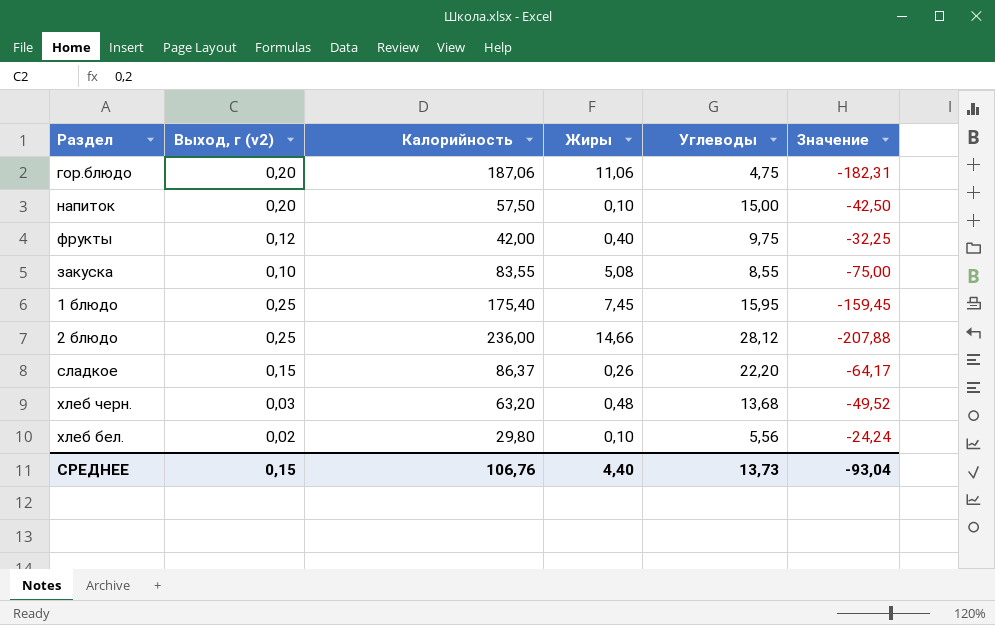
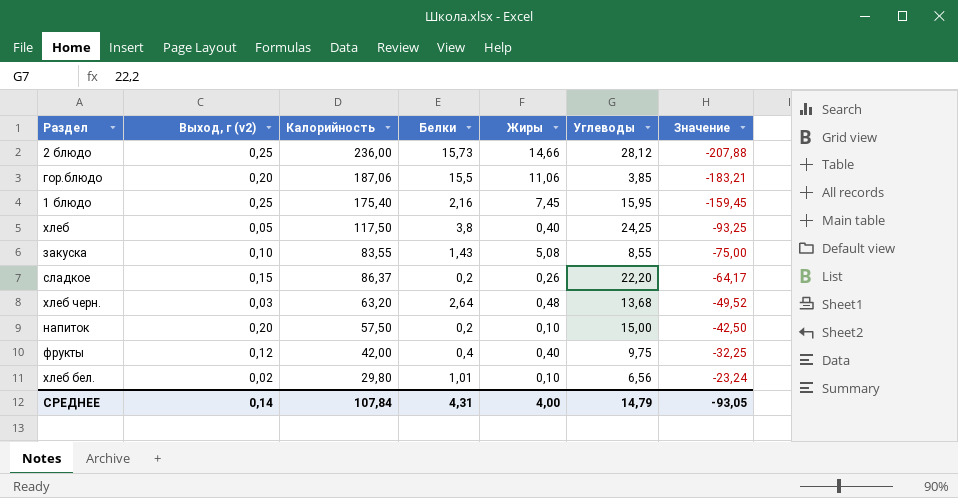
row order: none -> Значение ascending
column Белки | position: none -> 4
гор.блюдо | Углеводы: 4,75 -> 3,85
гор.блюдо | Значение: -182,31 -> -183,21
row хлеб: none -> 0,05 | 117,50 | 3,8 | 0,40 | 24,25 | -93,25
хлеб бел. | Углеводы: 5,56 -> 6,56
хлеб бел. | Значение: -24,24 -> -23,24
СРЕДНЕЕ | Выход, г (v2): 0,15 -> 0,14
СРЕДНЕЕ | Калорийность: 106,76 -> 107,84
СРЕДНЕЕ | Жиры: 4,40 -> 4,00
СРЕДНЕЕ | Углеводы: 13,73 -> 14,79
СРЕДНЕЕ | Значение: -93,04 -> -93,05

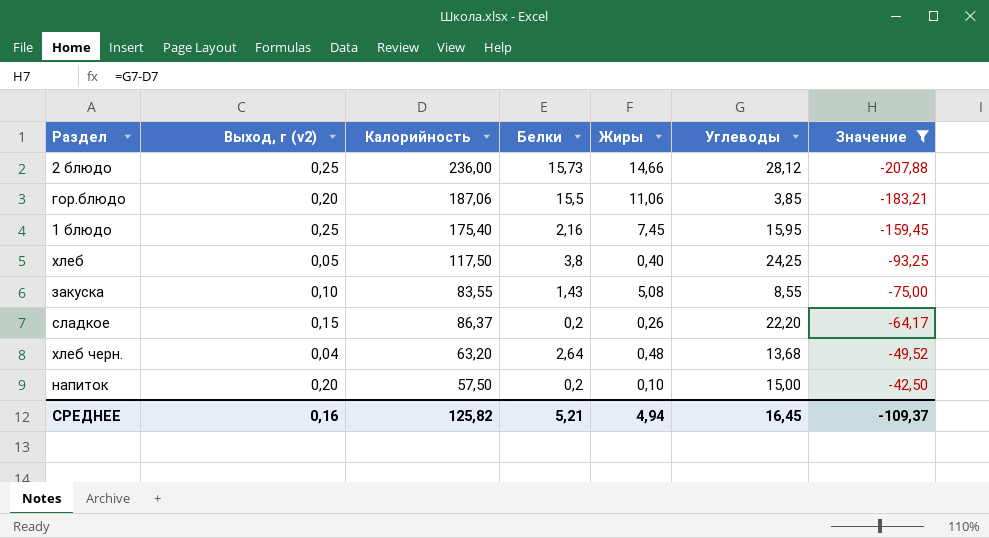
filter: none -> Значение <= -42,50
хлеб черн. | Выход, г (v2): 0,03 -> 0,04
СРЕДНЕЕ | Выход, г (v2): 0,14 -> 0,16
СРЕДНЕЕ | Калорийность: 107,84 -> 125,82
СРЕДНЕЕ | Белки: 4,31 -> 5,21
СРЕДНЕЕ | Жиры: 4,00 -> 4,94
СРЕДНЕЕ | Углеводы: 14,79 -> 16,45
СРЕДНЕЕ | Значение: -93,05 -> -109,37

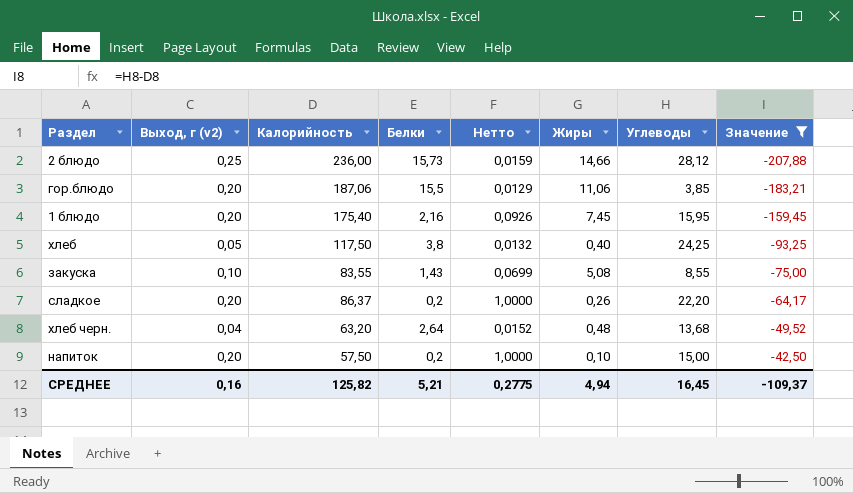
column Нетто | formula: none -> [Выход, г (v2)] / [Белки]
1 блюдо | Выход, г (v2): 0,25 -> 0,20
сладкое | Выход, г (v2): 0,15 -> 0,20

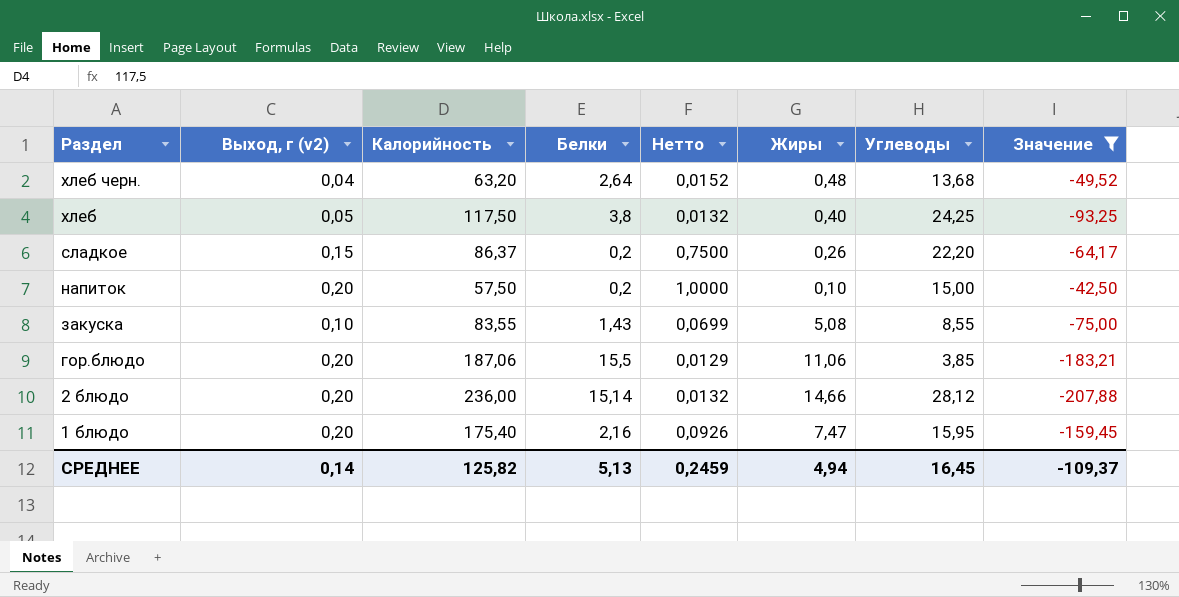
row order: Значение ascending -> Раздел descending
сладкое | Выход, г (v2): 0,20 -> 0,15
сладкое | Нетто: 1,0000 -> 0,7500
2 блюдо | Выход, г (v2): 0,25 -> 0,20
2 блюдо | Белки: 15,73 -> 15,14
2 блюдо | Нетто: 0,0159 -> 0,0132
1 блюдо | Жиры: 7,45 -> 7,47
СРЕДНЕЕ | Выход, г (v2): 0,16 -> 0,14
СРЕДНЕЕ | Белки: 5,21 -> 5,13
СРЕДНЕЕ | Нетто: 0,2775 -> 0,2459

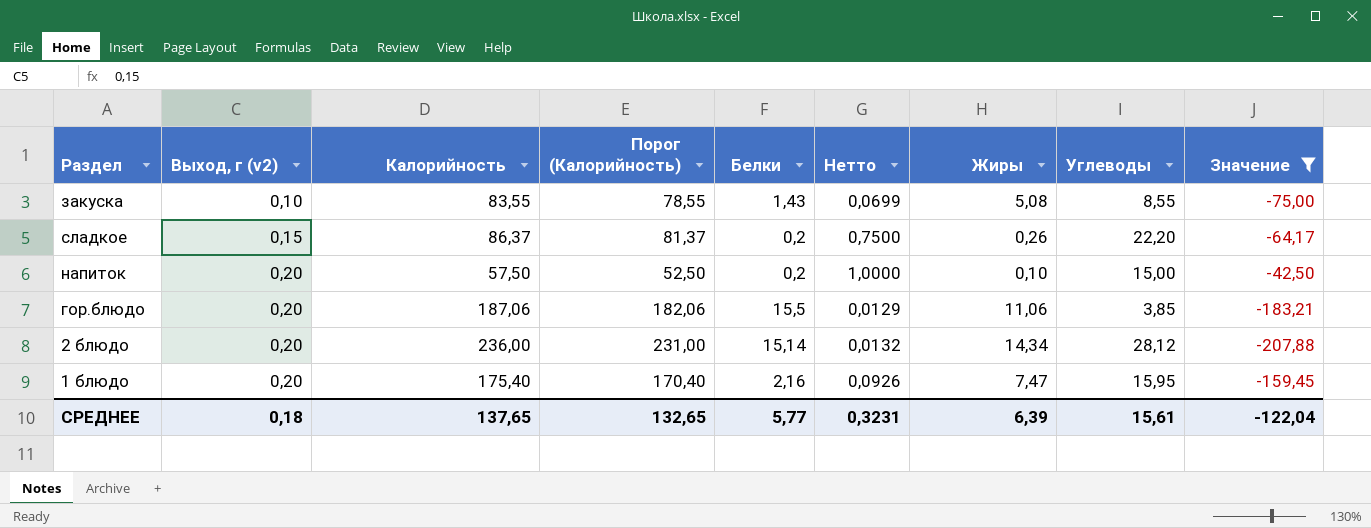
row order: Раздел descending -> Выход, г (v2) ascending
column Порог (Калорийность) | formula: none -> [Калорийность] - 5
row хлеб черн.: 0,04 | 63,20 | 2,64 | 0,0152 | 0,48 | 13,68 | -49,52 -> none
row хлеб: 0,05 | 117,50 | 3,8 | 0,0132 | 0,40 | 24,25 | -93,25 -> none
2 блюдо | Жиры: 14,66 -> 14,34
СРЕДНЕЕ | Выход, г (v2): 0,14 -> 0,18
СРЕДНЕЕ | Калорийность: 125,82 -> 137,65
СРЕДНЕЕ | Белки: 5,13 -> 5,77
СРЕДНЕЕ | Нетто: 0,2459 -> 0,3231
СРЕДНЕЕ | Жиры: 4,94 -> 6,39
СРЕДНЕЕ | Углеводы: 16,45 -> 15,61
СРЕДНЕЕ | Значение: -109,37 -> -122,04

